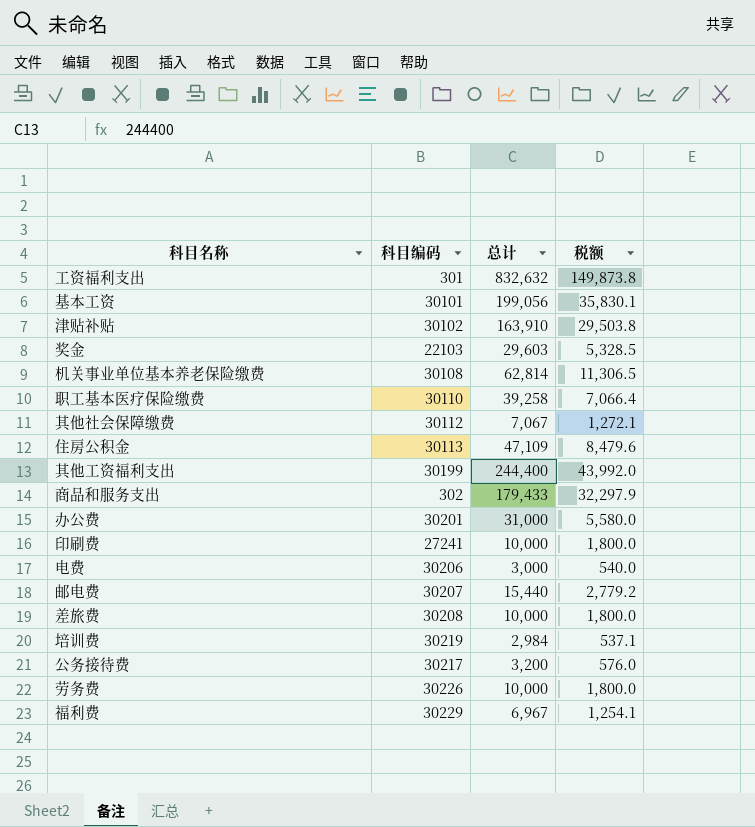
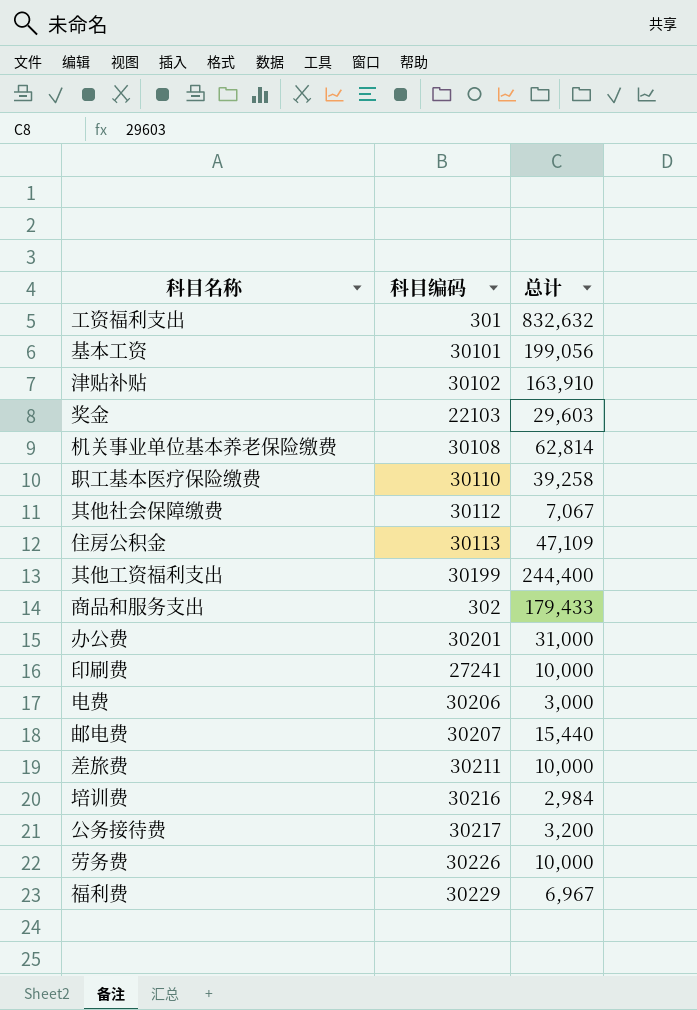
column 税额 | formula: [总计] * 0.18 -> none
差旅费 | 科目编码: 30208 -> 30211
培训费 | 科目编码: 30219 -> 30216

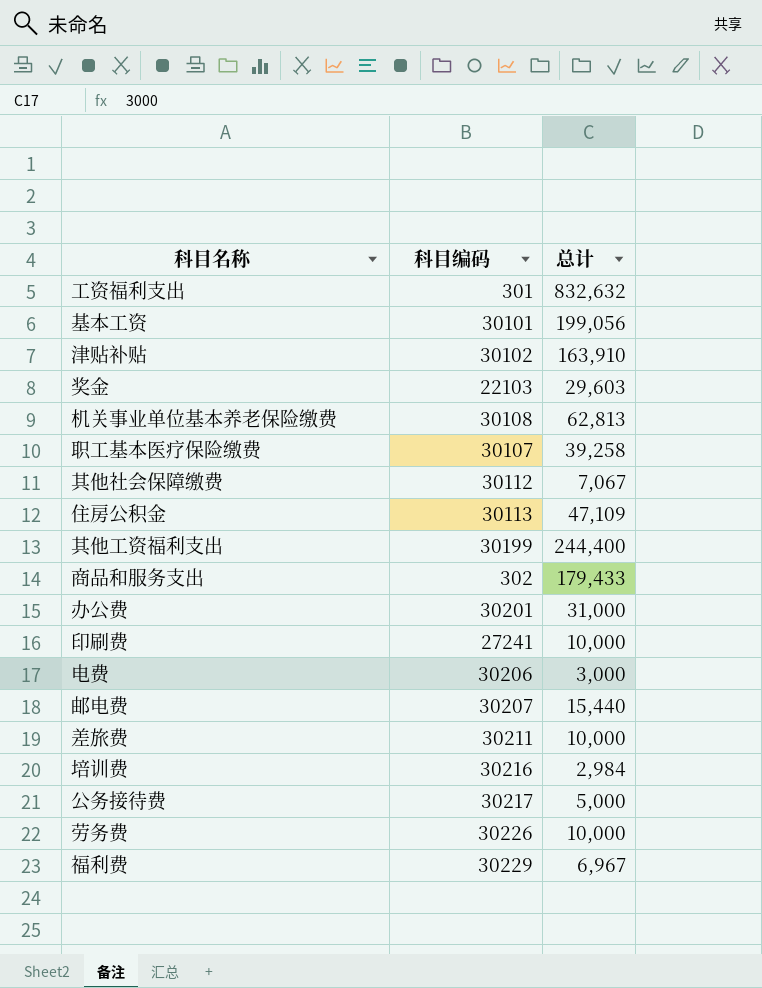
机关事业单位基本养老保险缴费 | 总计: 62,814 -> 62,813
职工基本医疗保险缴费 | 科目编码: 30110 -> 30107
公务接待费 | 总计: 3,200 -> 5,000

